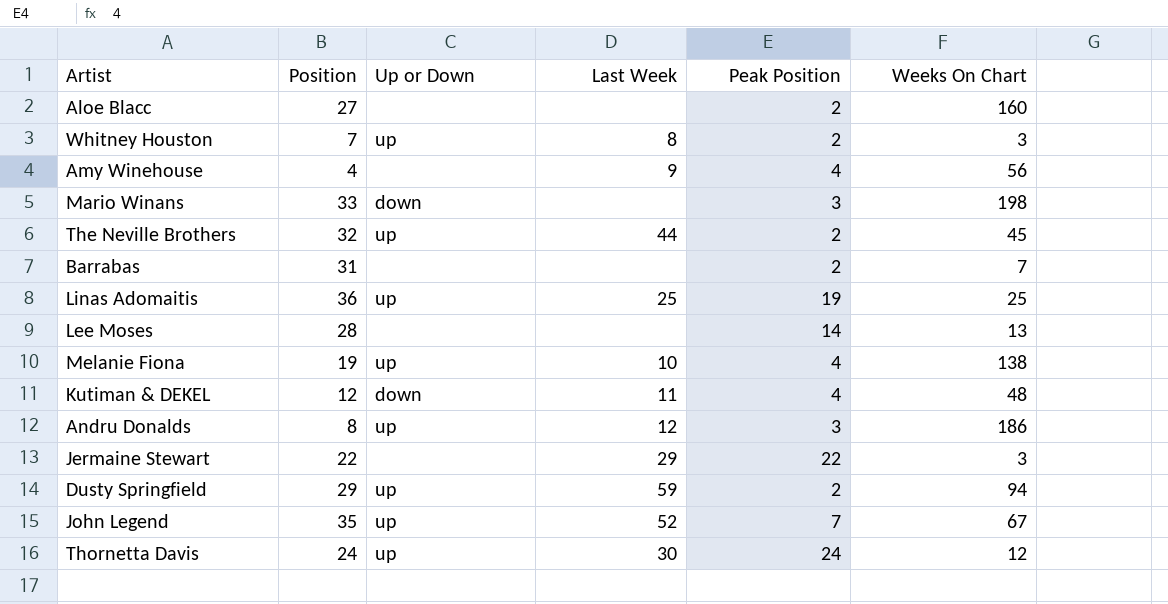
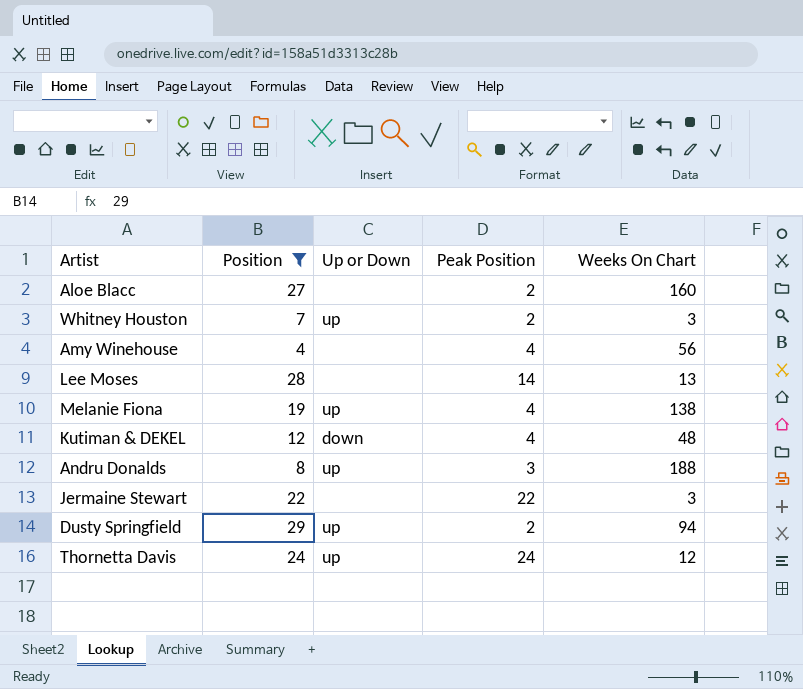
filter: none -> Position <= 29
column Last Week | position: 4 -> none
Andru Donalds | Weeks On Chart: 186 -> 188

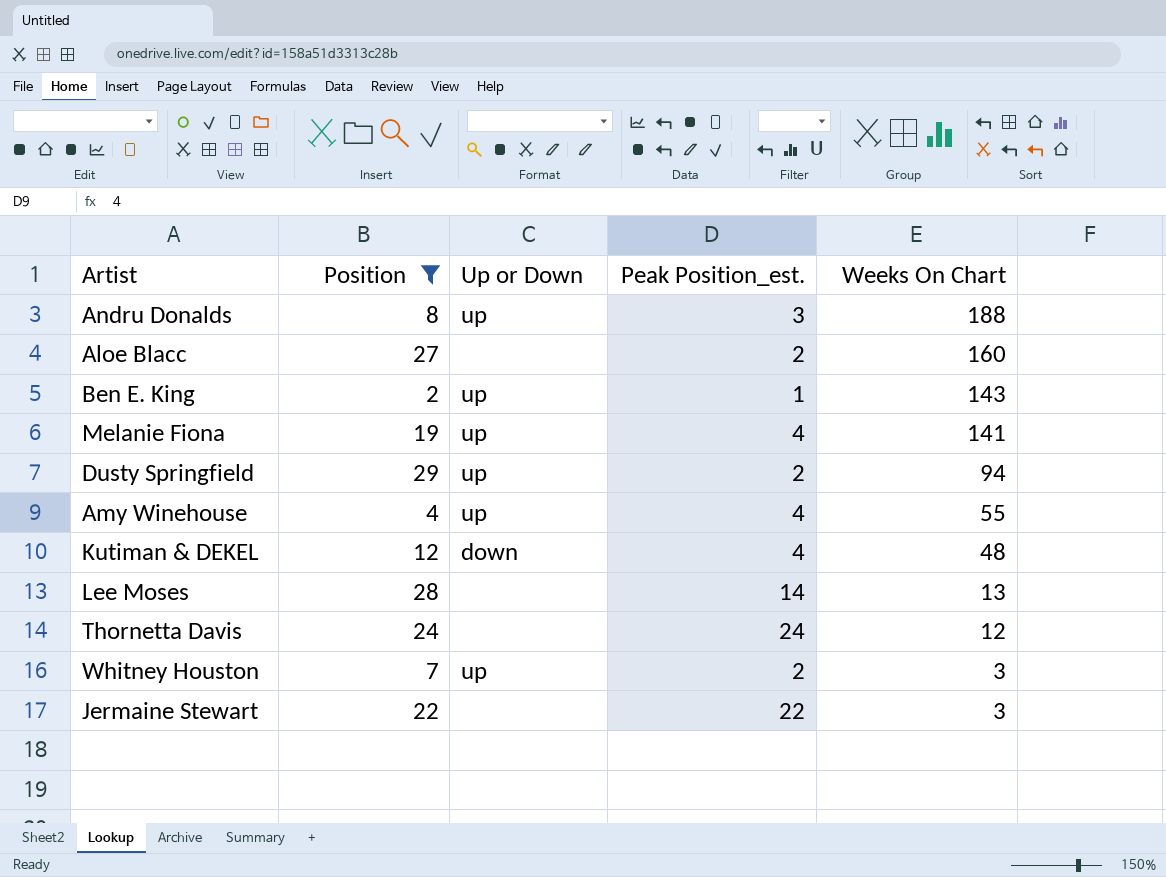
row order: none -> Weeks On Chart descending
column name: Peak Position -> Peak Position_est.
row Ben E. King: none -> 2 | up | 1 | 143
Melanie Fiona | Weeks On Chart: 138 -> 141
Amy Winehouse | Up or Down: none -> up
Amy Winehouse | Weeks On Chart: 56 -> 55
Thornetta Davis | Up or Down: up -> none

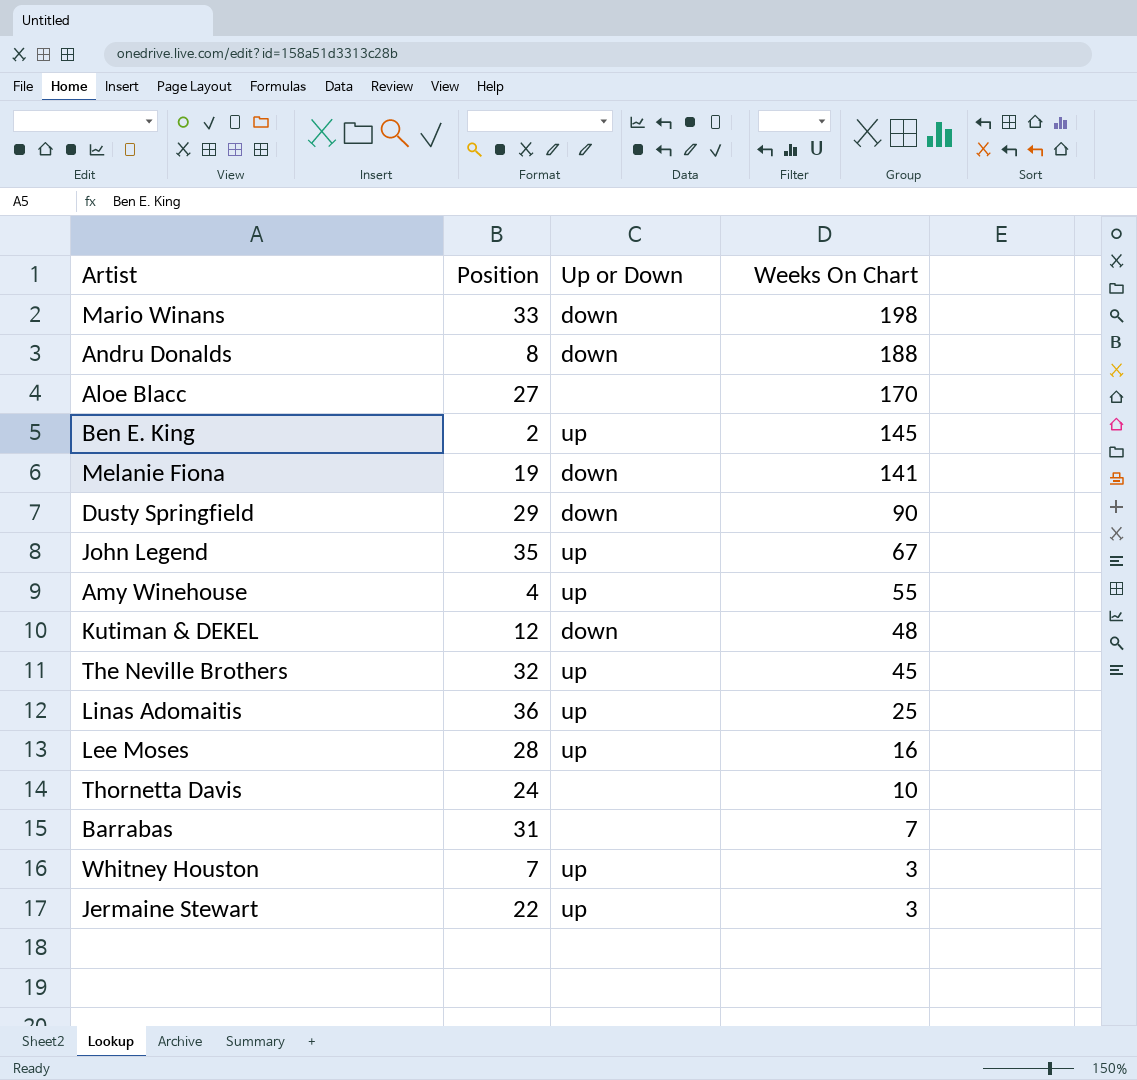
filter: Position <= 29 -> none
column Peak Position_est. | position: 4 -> none
Andru Donalds | Up or Down: up -> down
Aloe Blacc | Weeks On Chart: 160 -> 170
Ben E. King | Weeks On Chart: 143 -> 145
Melanie Fiona | Up or Down: up -> down
Dusty Springfield | Up or Down: up -> down
Dusty Springfield | Weeks On Chart: 94 -> 90
Lee Moses | Up or Down: none -> up
Lee Moses | Weeks On Chart: 13 -> 16
Thornetta Davis | Weeks On Chart: 12 -> 10
Jermaine Stewart | Up or Down: none -> up

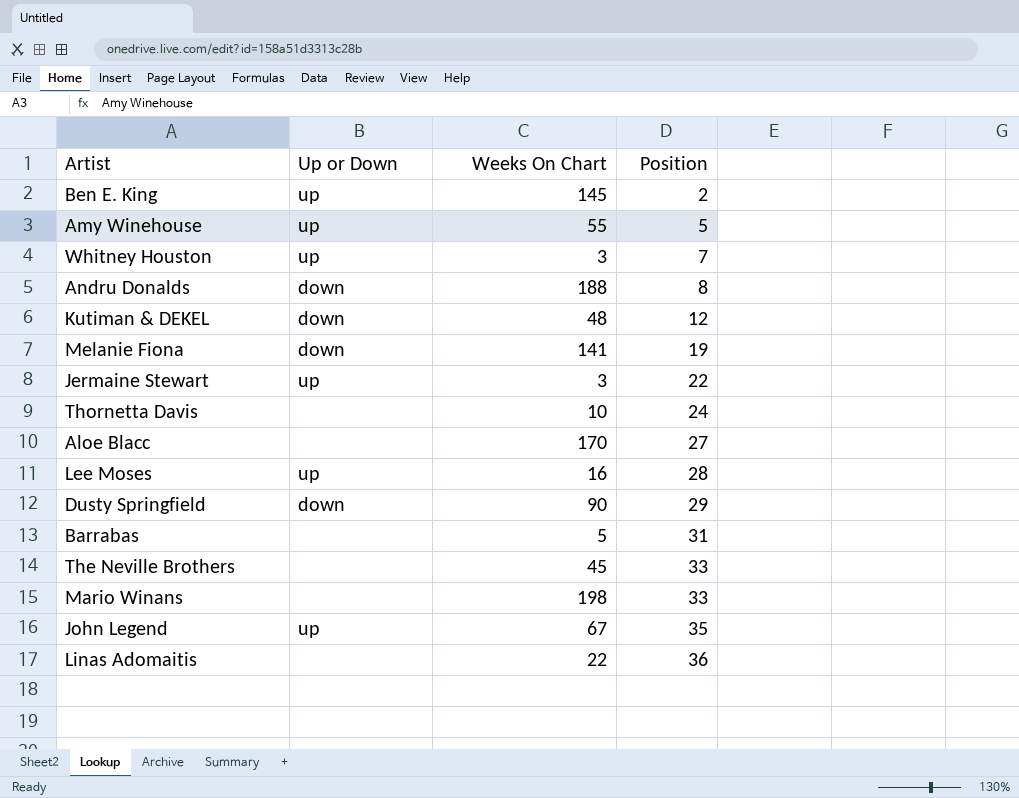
row order: Weeks On Chart descending -> Position ascending
column Position | position: 2 -> 4
Amy Winehouse | Position: 4 -> 5
Barrabas | Weeks On Chart: 7 -> 5
The Neville Brothers | Up or Down: up -> none
The Neville Brothers | Position: 32 -> 33
Mario Winans | Up or Down: down -> none
Linas Adomaitis | Up or Down: up -> none
Linas Adomaitis | Weeks On Chart: 25 -> 22

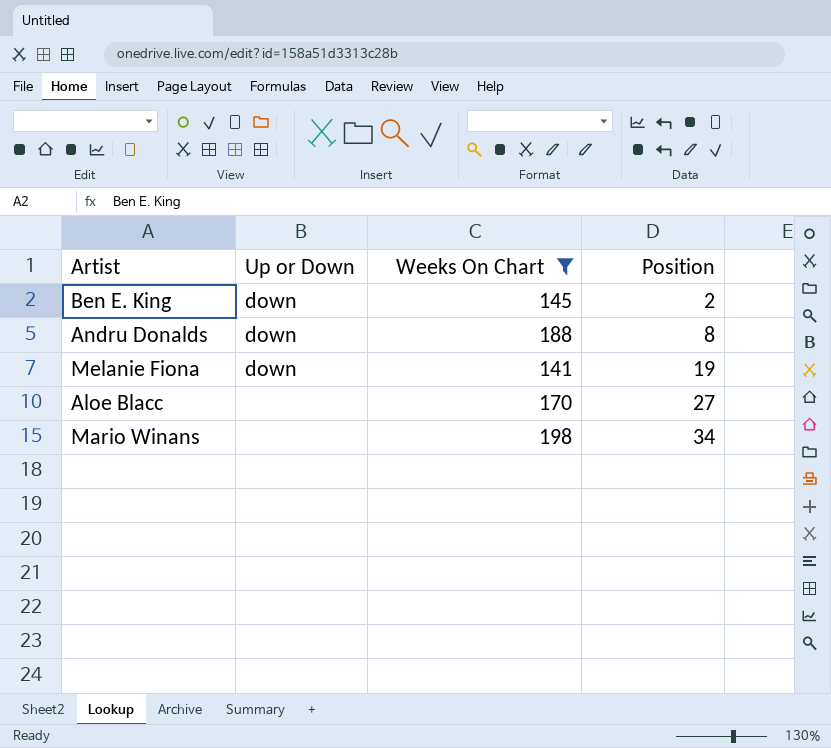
filter: none -> Weeks On Chart >= 141
Ben E. King | Up or Down: up -> down
Mario Winans | Position: 33 -> 34

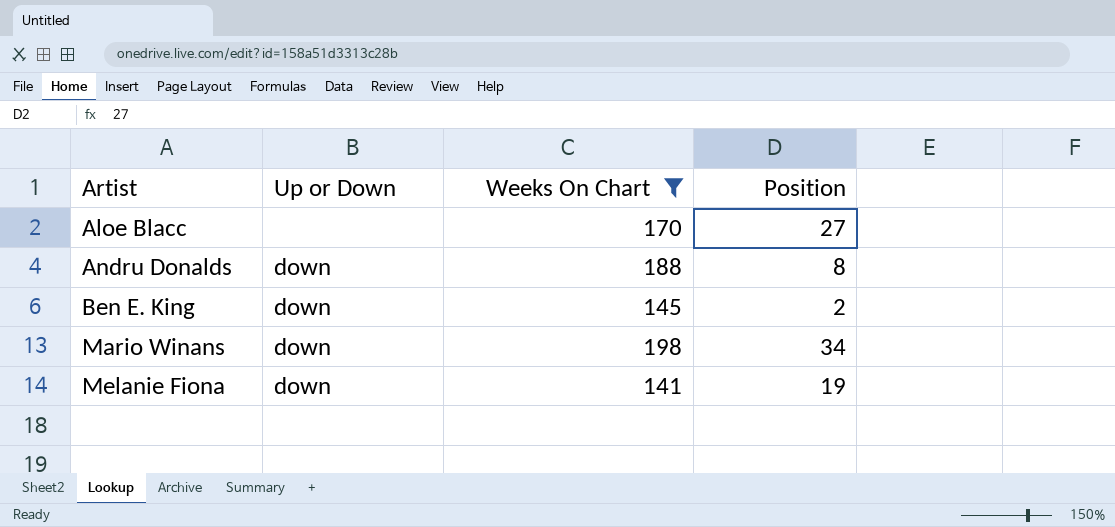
row order: Position ascending -> Artist ascending
Mario Winans | Up or Down: none -> down

